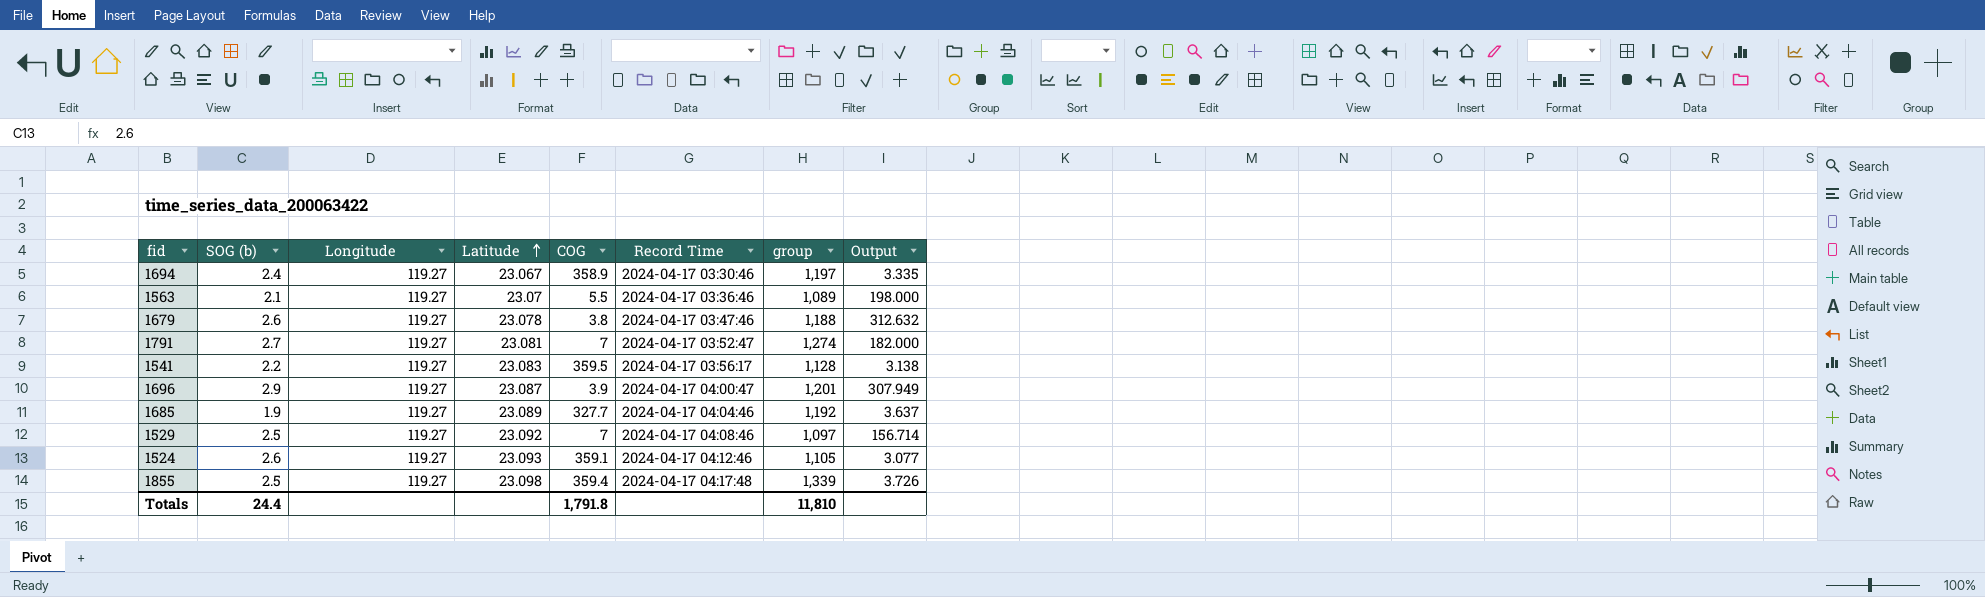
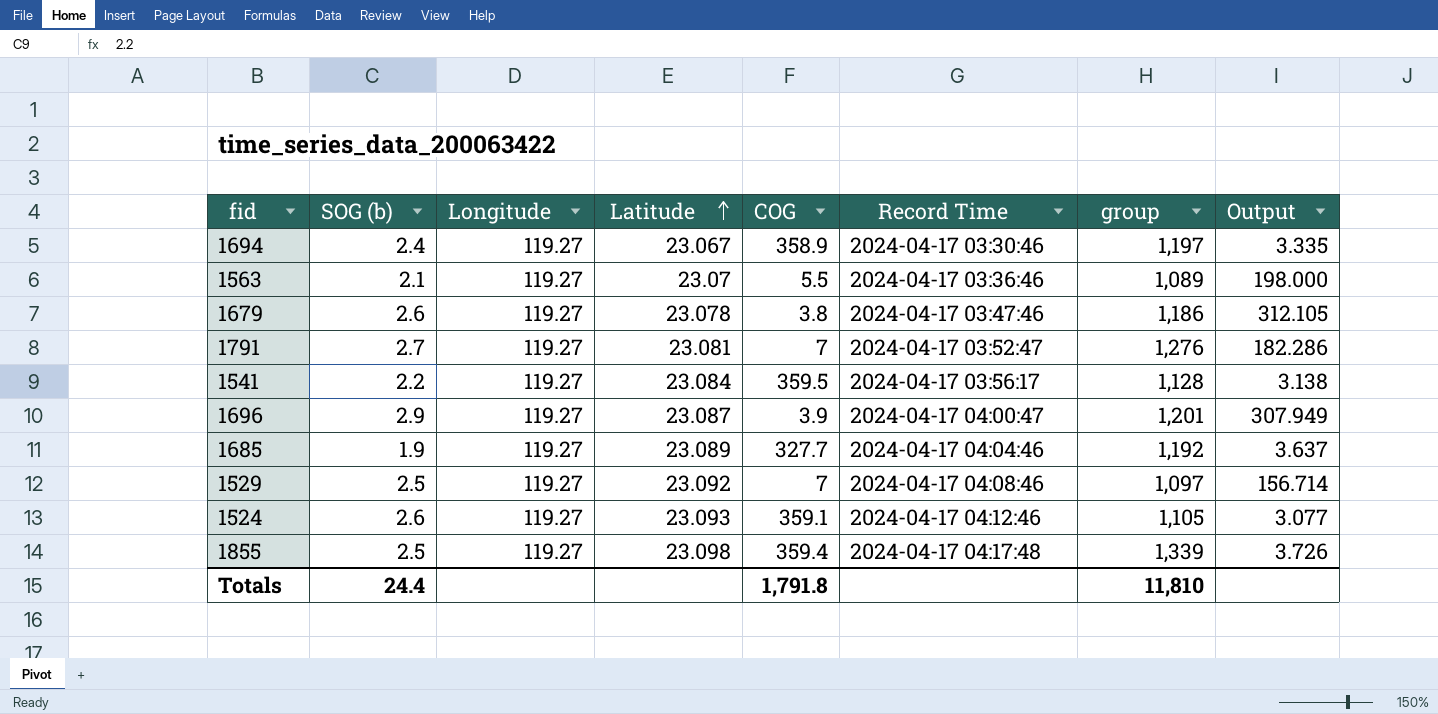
1679 | group: 1,188 -> 1,186
1679 | Output: 312.632 -> 312.105
1791 | group: 1,274 -> 1,276
1791 | Output: 182.000 -> 182.286
1541 | Latitude: 23.083 -> 23.084

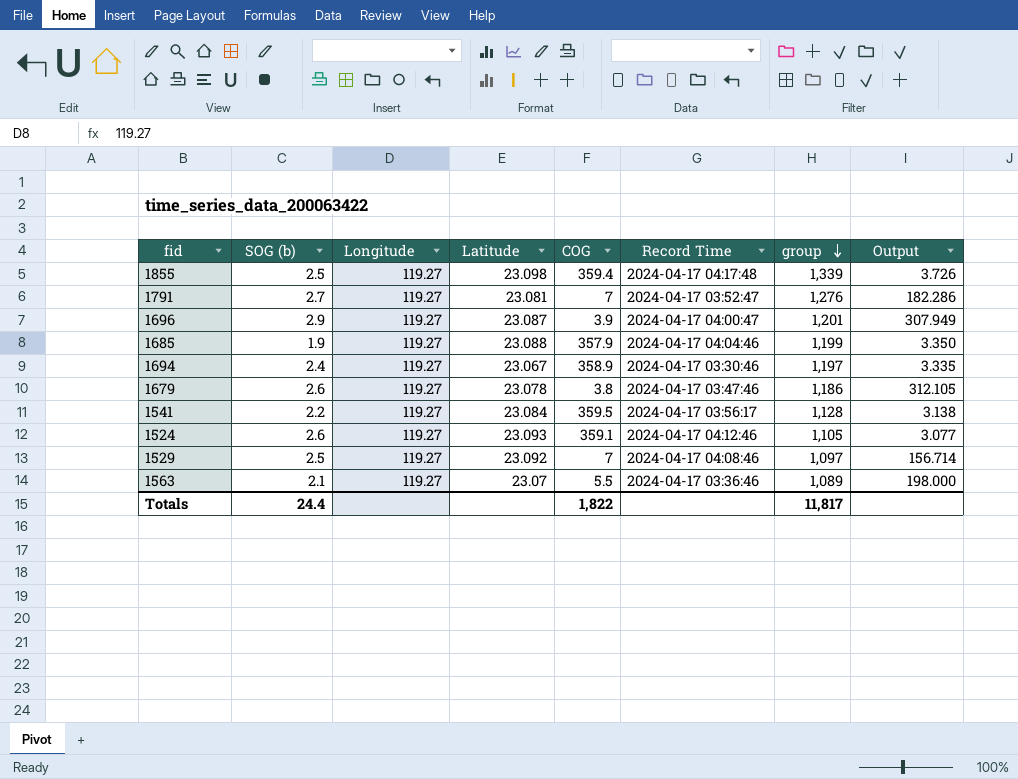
row order: Latitude ascending -> group descending
1685 | Latitude: 23.089 -> 23.088
1685 | COG: 327.7 -> 357.9
1685 | group: 1,192 -> 1,199
1685 | Output: 3.637 -> 3.350
Totals | COG: 1,791.8 -> 1,822
Totals | group: 11,810 -> 11,817

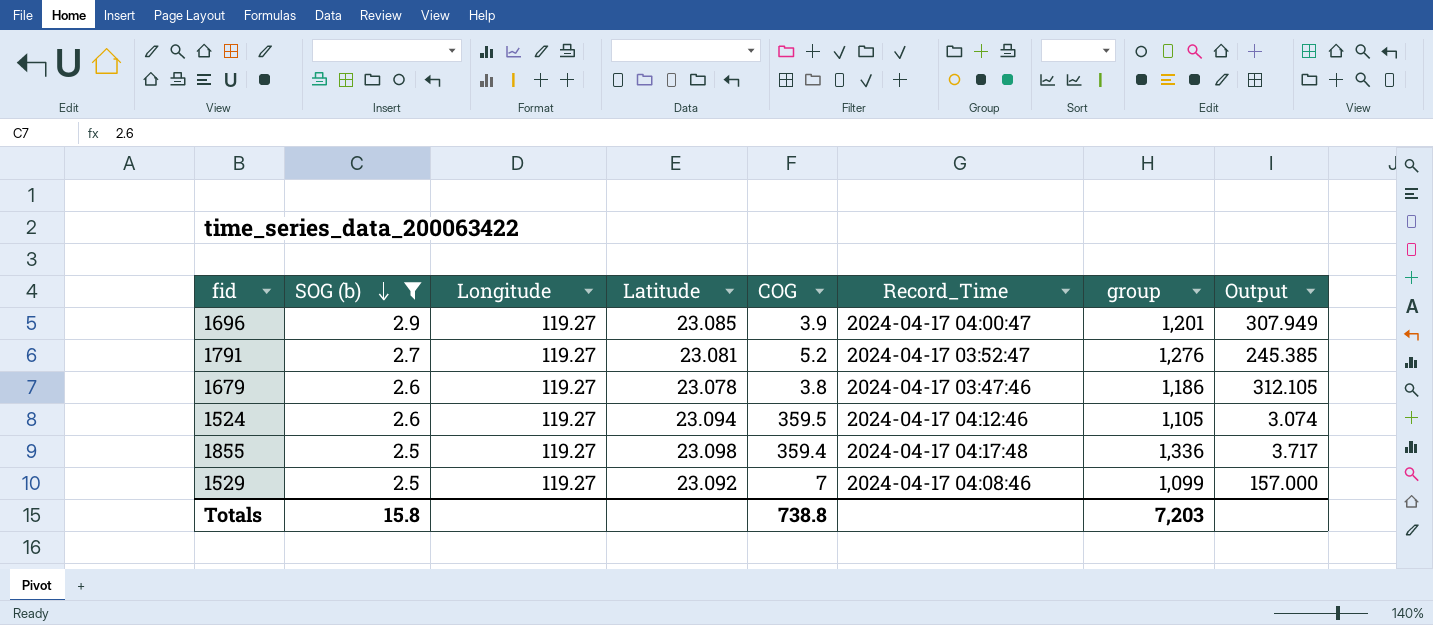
filter: none -> SOG (b) >= 2.5
row order: group descending -> SOG (b) descending
column name: Record Time -> Record_Time
1696 | Latitude: 23.087 -> 23.085
1791 | COG: 7 -> 5.2
1791 | Output: 182.286 -> 245.385
1524 | Latitude: 23.093 -> 23.094
1524 | COG: 359.1 -> 359.5
1524 | Output: 3.077 -> 3.074
1855 | group: 1,339 -> 1,336
1855 | Output: 3.726 -> 3.717
1529 | group: 1,097 -> 1,099
1529 | Output: 156.714 -> 157.000
Totals | SOG (b): 24.4 -> 15.8
Totals | COG: 1,822 -> 738.8
Totals | group: 11,817 -> 7,203

